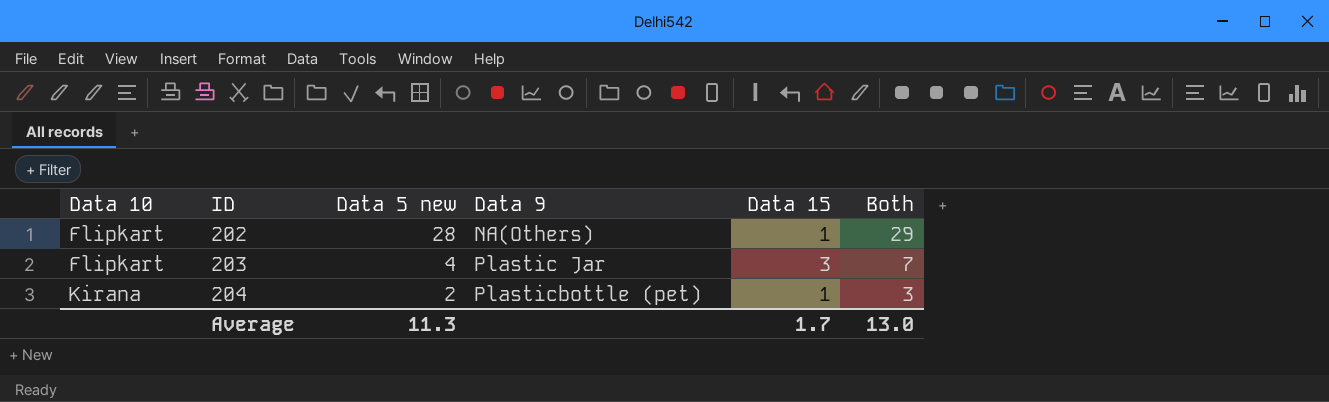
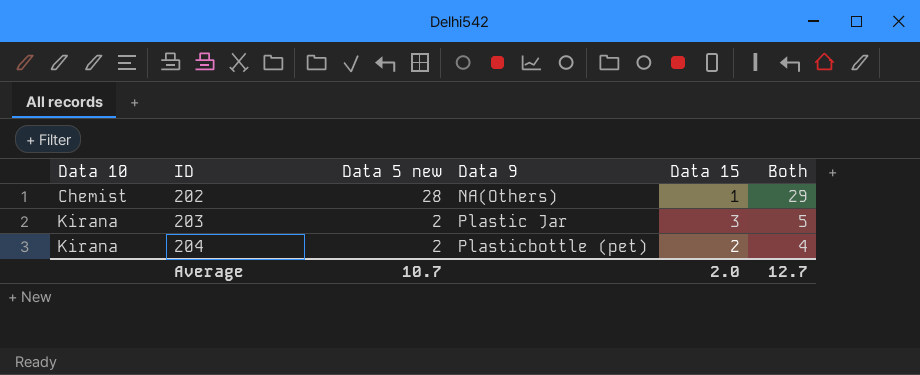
202 | Data 10: Flipkart -> Chemist
203 | Data 10: Flipkart -> Kirana
203 | Data 5 new: 4 -> 2
203 | Both: 7 -> 5
204 | Data 15: 1 -> 2
204 | Both: 3 -> 4
Average | Data 5 new: 11.3 -> 10.7
Average | Data 15: 1.7 -> 2.0
Average | Both: 13.0 -> 12.7

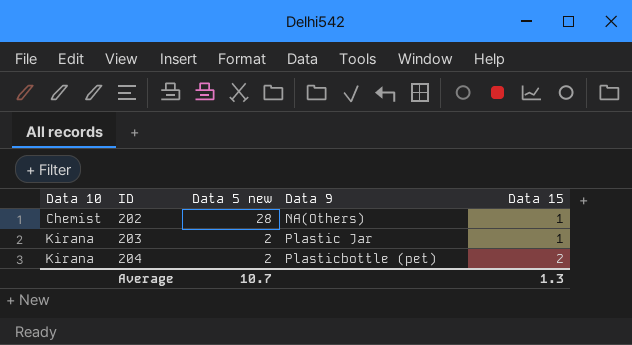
column Both | formula: [Data 5 new] + [Data 15] -> none
203 | Data 15: 3 -> 1
Average | Data 15: 2.0 -> 1.3

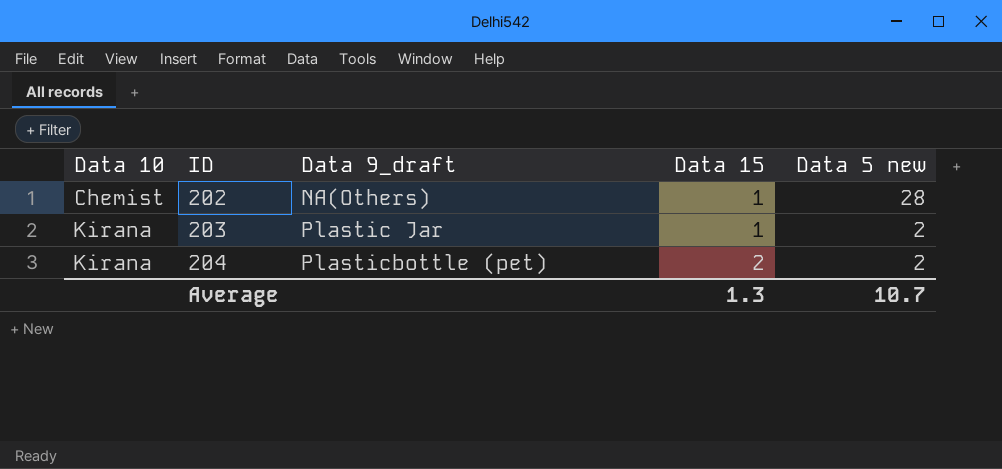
column name: Data 9 -> Data 9_draft
column Data 5 new | position: 3 -> 5

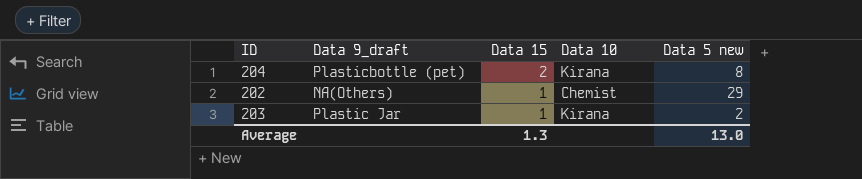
row order: Data 10 ascending -> Data 15 descending
column Data 10 | position: 1 -> 4
204 | Data 5 new: 2 -> 8
202 | Data 5 new: 28 -> 29
Average | Data 5 new: 10.7 -> 13.0

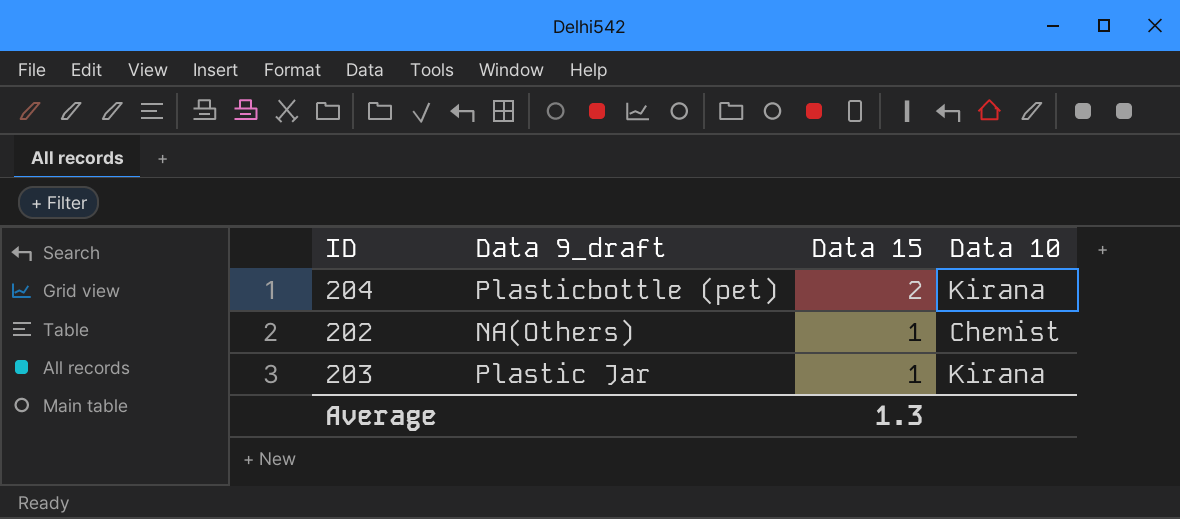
column Data 5 new | position: 5 -> none

